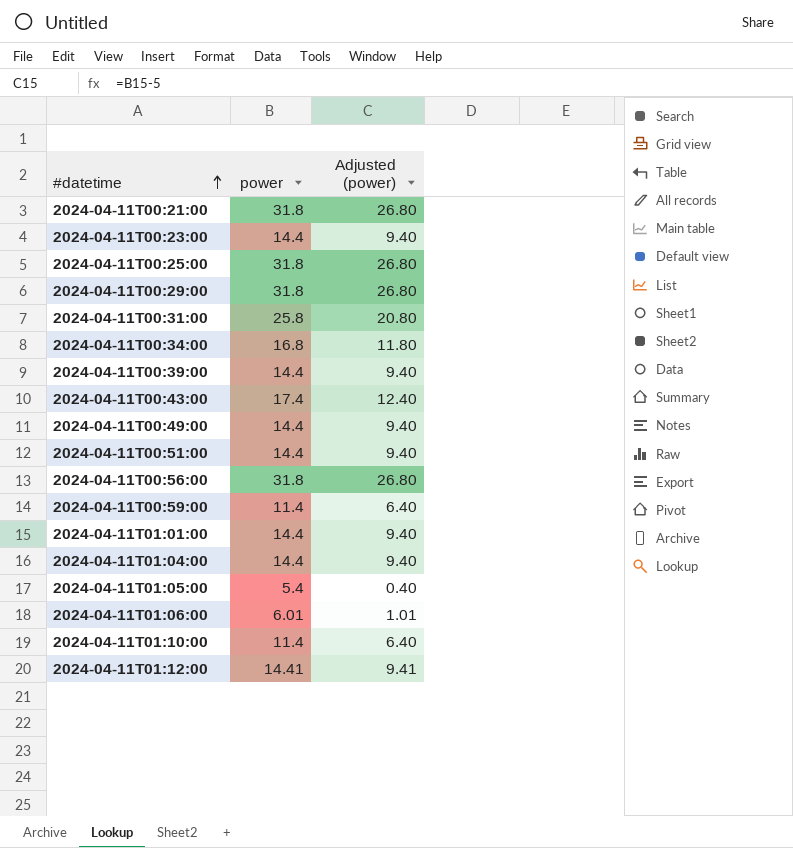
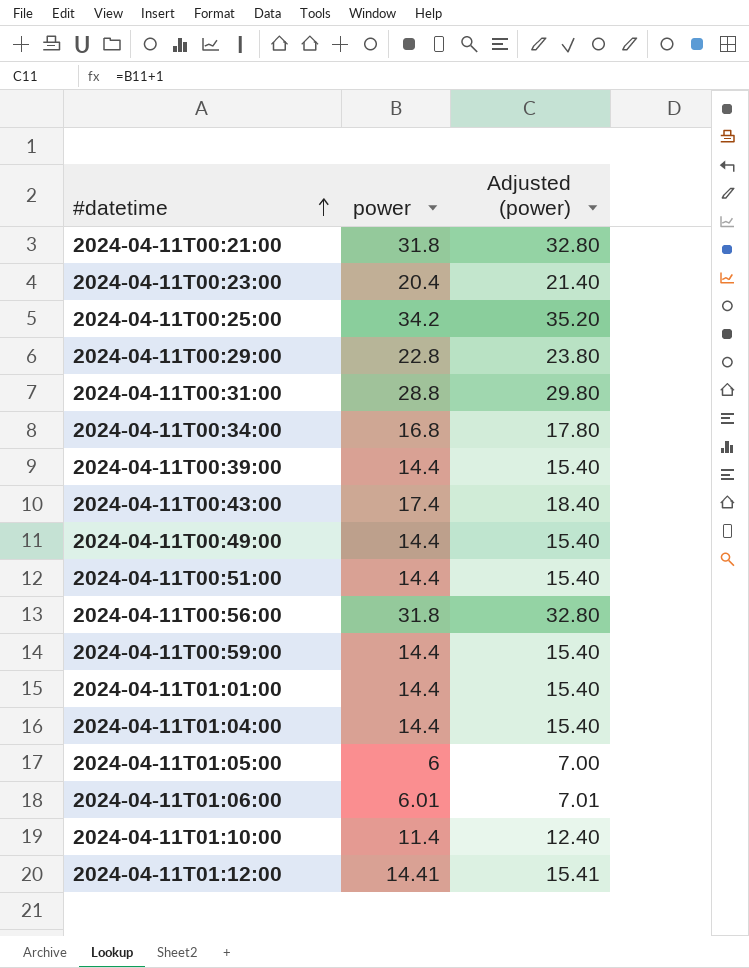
column Adjusted (power) | formula: [power] - 5 -> [power] + 1
2024-04-11T00:23:00 | power: 14.4 -> 20.4
2024-04-11T00:25:00 | power: 31.8 -> 34.2
2024-04-11T00:29:00 | power: 31.8 -> 22.8
2024-04-11T00:31:00 | power: 25.8 -> 28.8
2024-04-11T00:59:00 | power: 11.4 -> 14.4
2024-04-11T01:05:00 | power: 5.4 -> 6

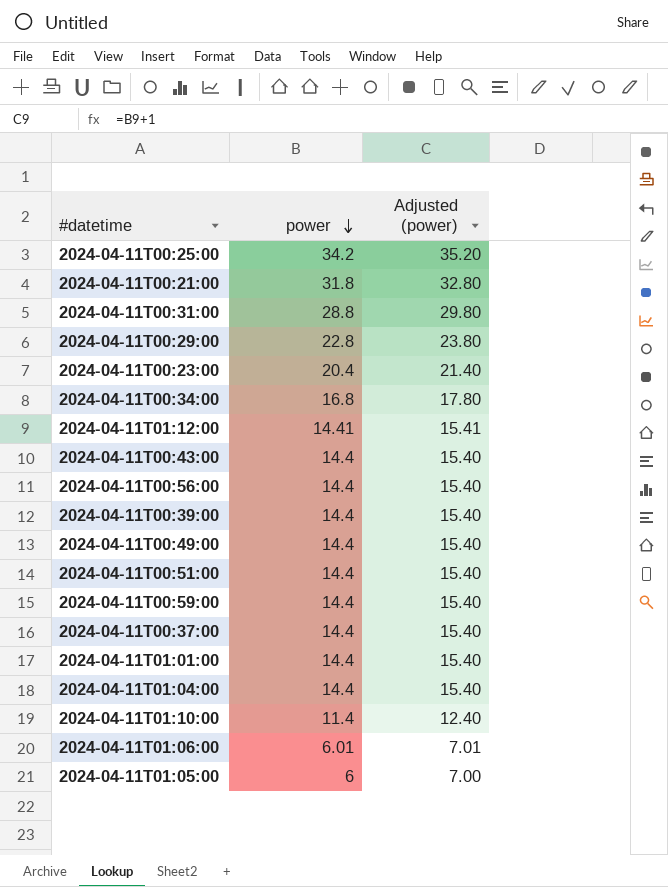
row order: #datetime ascending -> power descending
2024-04-11T00:43:00 | power: 17.4 -> 14.4
2024-04-11T00:43:00 | Adjusted (power): 18.40 -> 15.40
2024-04-11T00:56:00 | power: 31.8 -> 14.4
2024-04-11T00:56:00 | Adjusted (power): 32.80 -> 15.40
row 2024-04-11T00:37:00: none -> 14.4 | 15.40

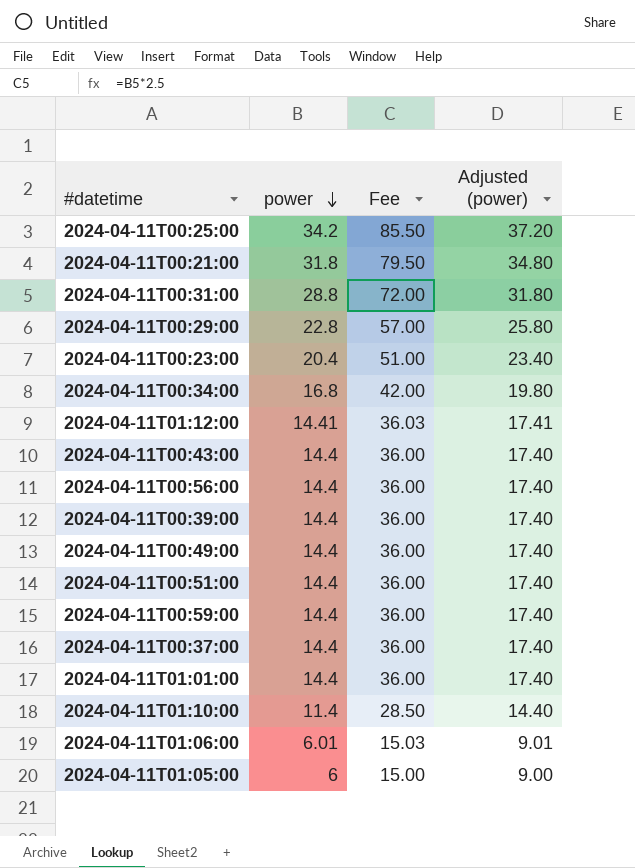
column Fee | formula: none -> [power] * 2.5
column Adjusted (power) | formula: [power] + 1 -> [power] + 3
row 2024-04-11T01:04:00: 14.4 | 15.40 -> none

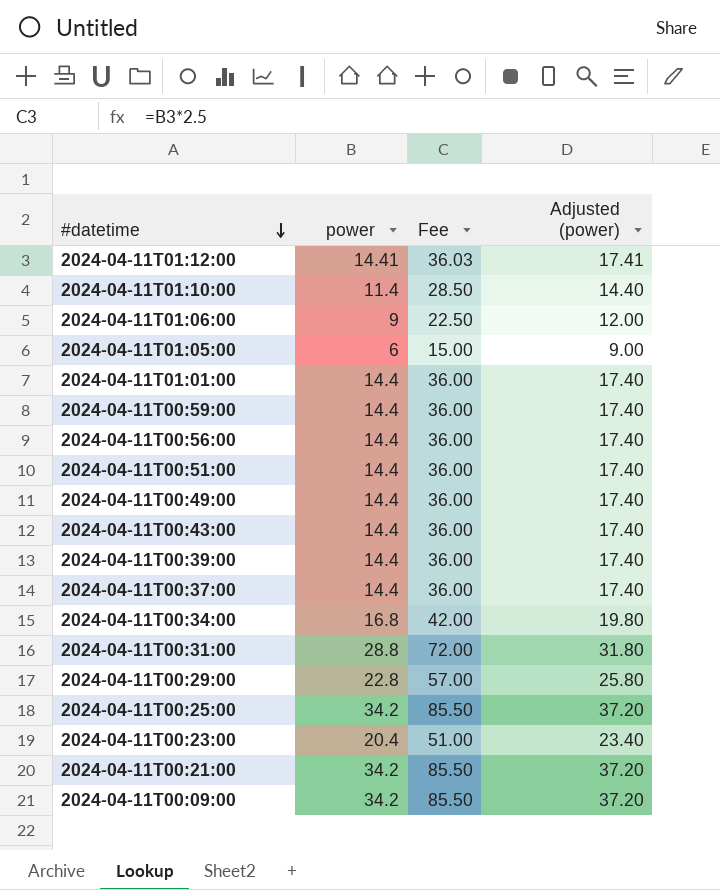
row order: power descending -> #datetime descending
2024-04-11T01:06:00 | power: 6.01 -> 9
2024-04-11T01:06:00 | Fee: 15.03 -> 22.50
2024-04-11T01:06:00 | Adjusted (power): 9.01 -> 12.00
2024-04-11T00:21:00 | power: 31.8 -> 34.2
2024-04-11T00:21:00 | Fee: 79.50 -> 85.50
2024-04-11T00:21:00 | Adjusted (power): 34.80 -> 37.20
row 2024-04-11T00:09:00: none -> 34.2 | 85.50 | 37.20

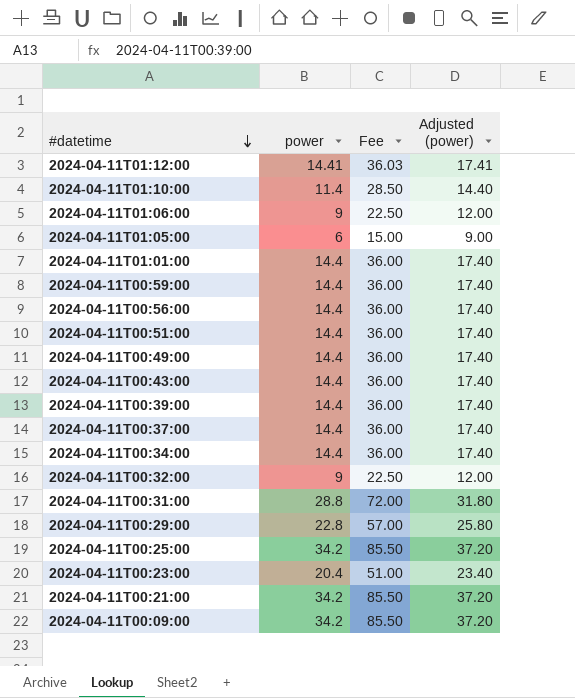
2024-04-11T00:34:00 | power: 16.8 -> 14.4
2024-04-11T00:34:00 | Fee: 42.00 -> 36.00
2024-04-11T00:34:00 | Adjusted (power): 19.80 -> 17.40
row 2024-04-11T00:32:00: none -> 9 | 22.50 | 12.00

